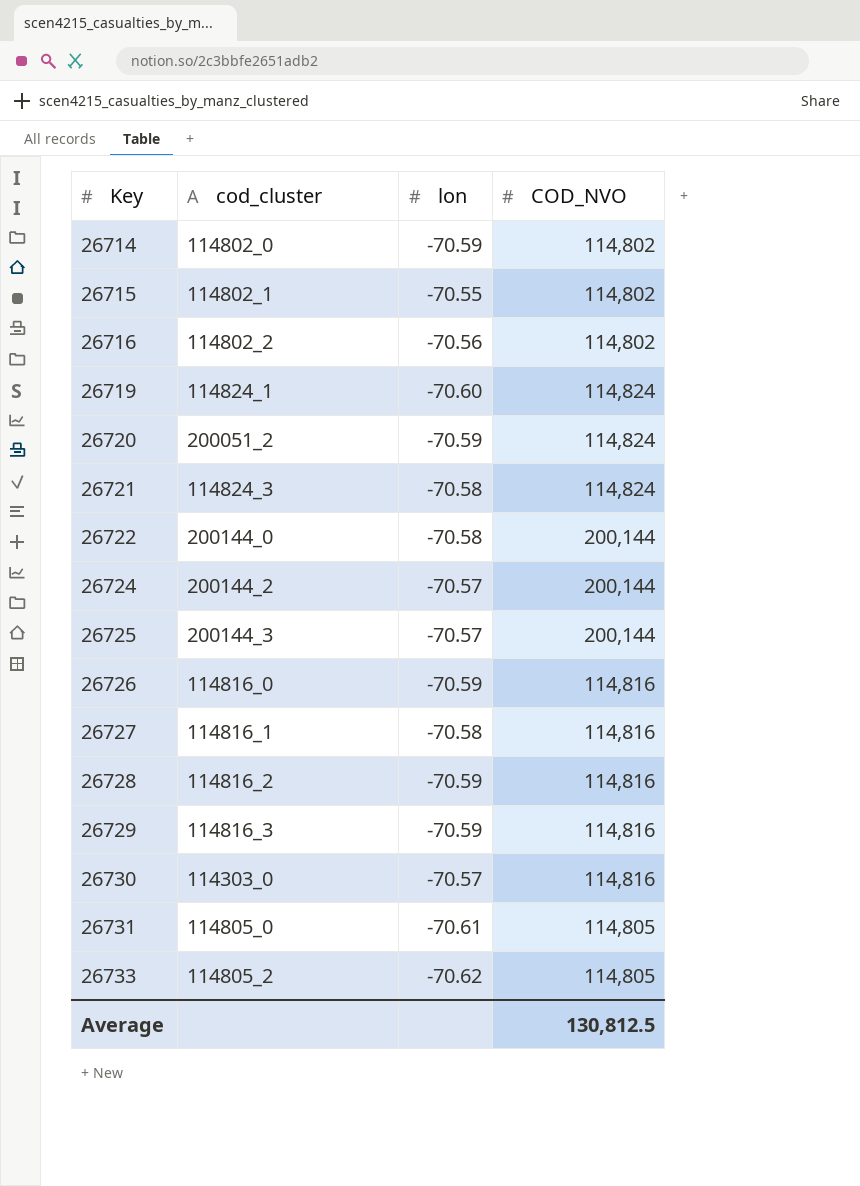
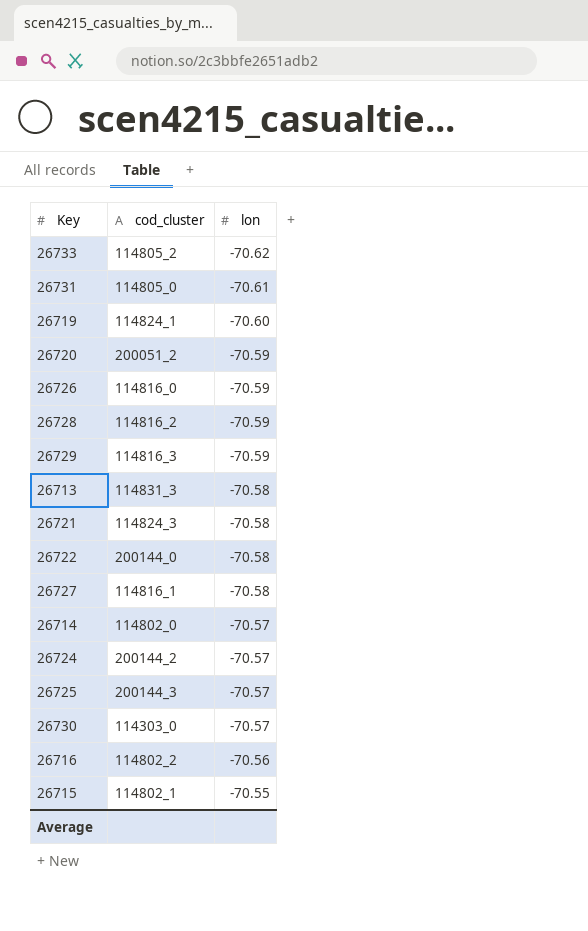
row order: Key ascending -> lon ascending
column COD_NVO | position: 4 -> none
row 26713: none -> 114831_3 | -70.58
26714 | lon: -70.59 -> -70.57

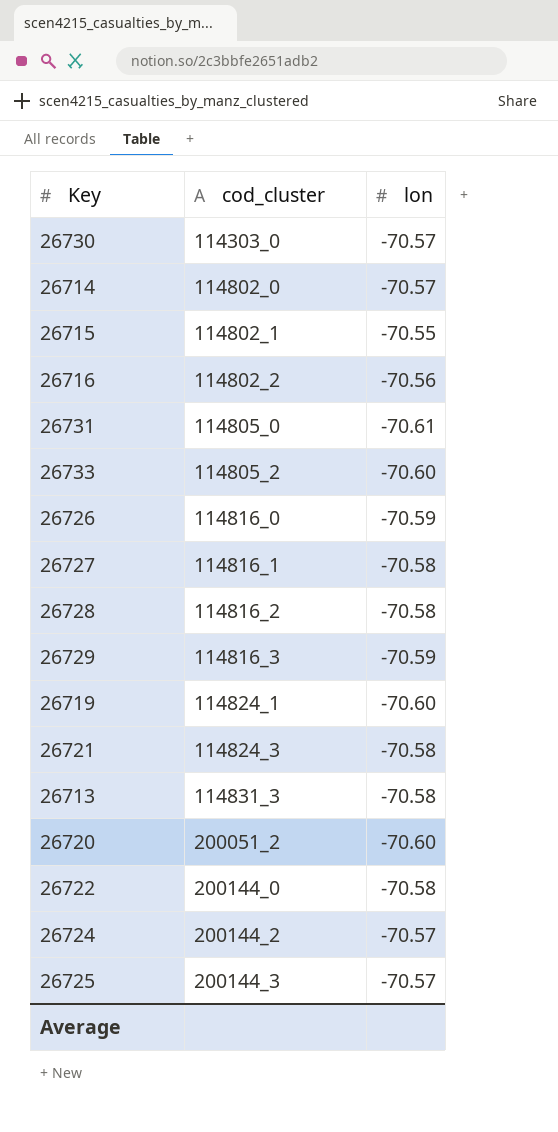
row order: lon ascending -> cod_cluster ascending
26733 | lon: -70.62 -> -70.60
26728 | lon: -70.59 -> -70.58
26720 | lon: -70.59 -> -70.60

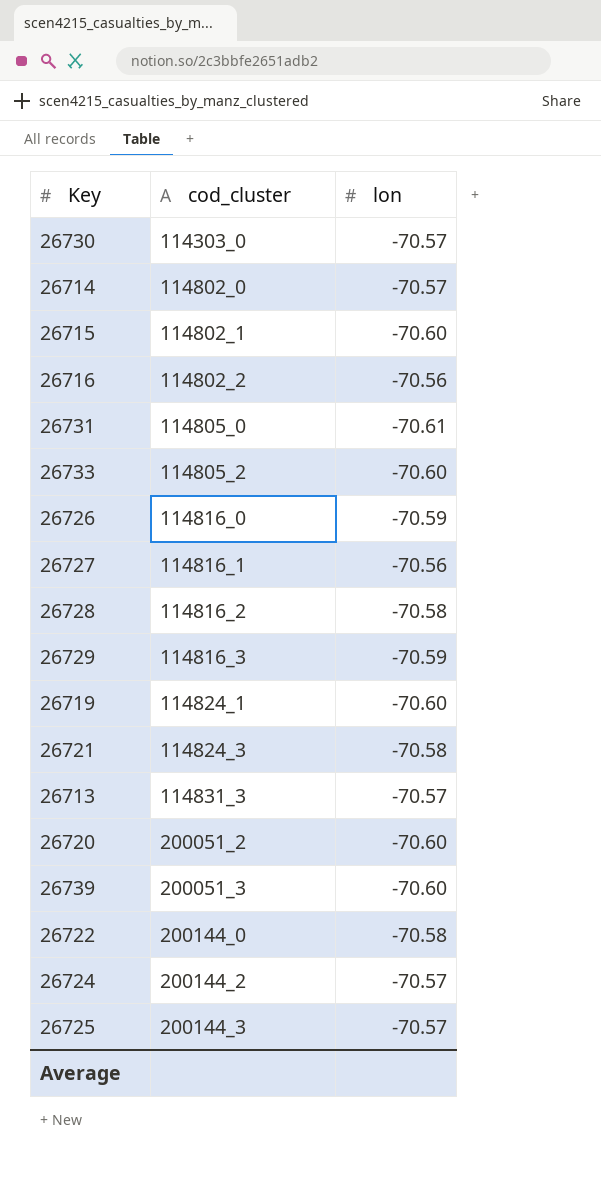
26715 | lon: -70.55 -> -70.60
26727 | lon: -70.58 -> -70.56
26713 | lon: -70.58 -> -70.57
row 26739: none -> 200051_3 | -70.60

